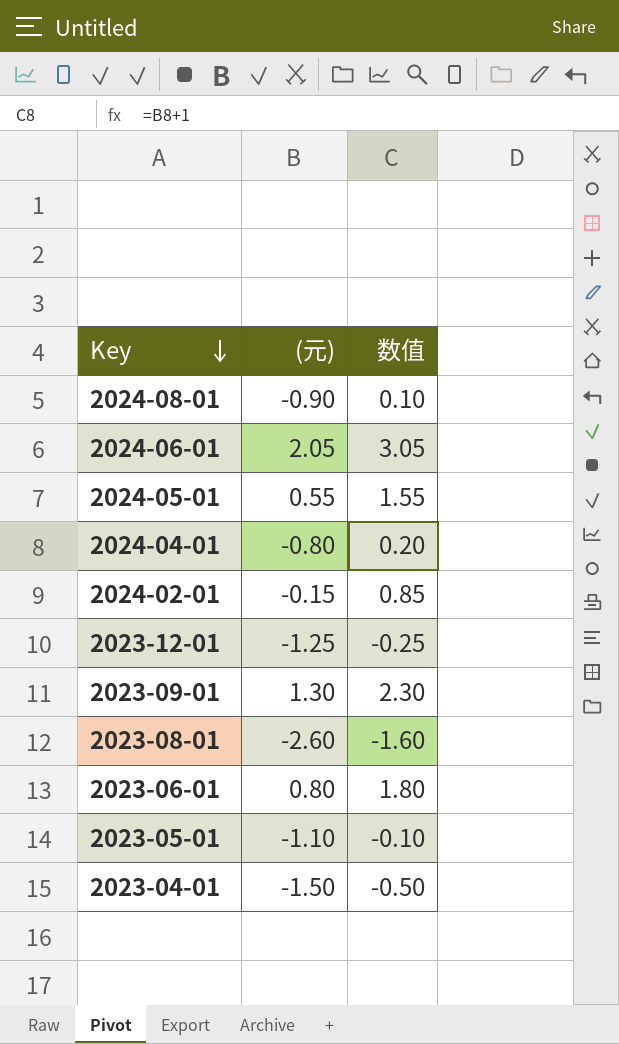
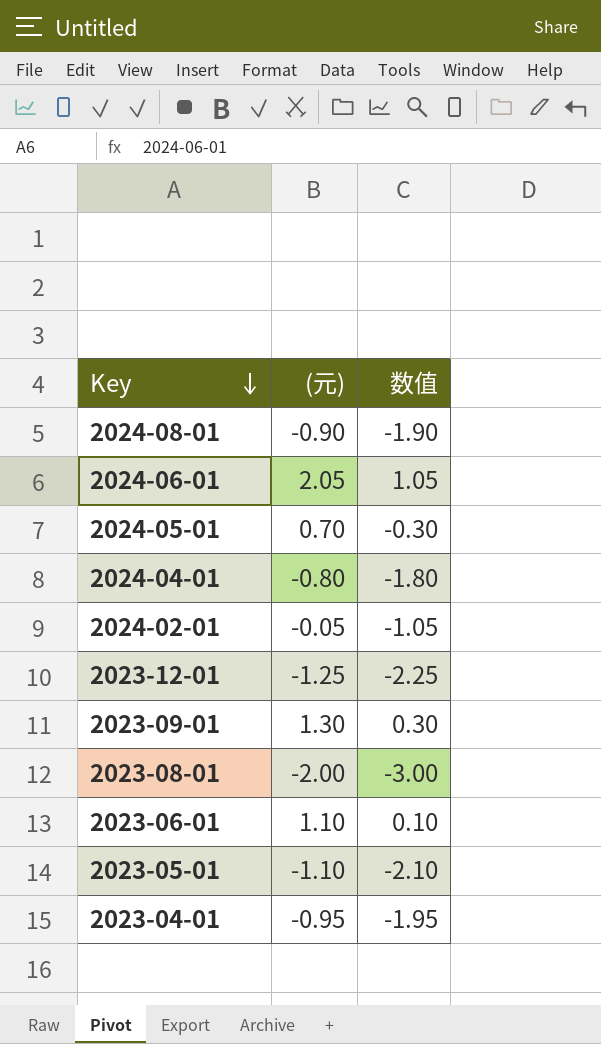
column 数值 | formula: [(元)] + 1 -> [(元)] - 1
2024-05-01 | (元): 0.55 -> 0.70
2024-02-01 | (元): -0.15 -> -0.05
2023-08-01 | (元): -2.60 -> -2.00
2023-06-01 | (元): 0.80 -> 1.10
2023-04-01 | (元): -1.50 -> -0.95

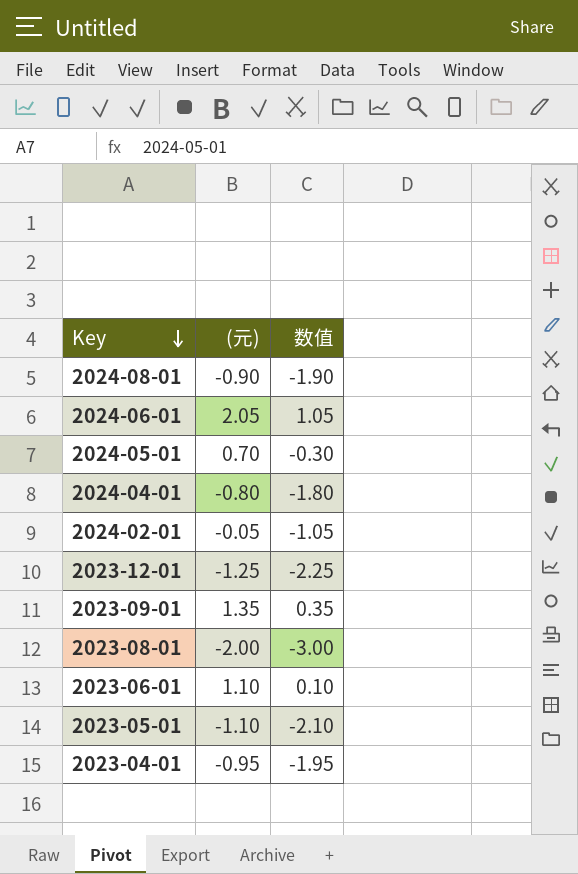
2023-09-01 | (元): 1.30 -> 1.35
2023-09-01 | 数值: 0.30 -> 0.35

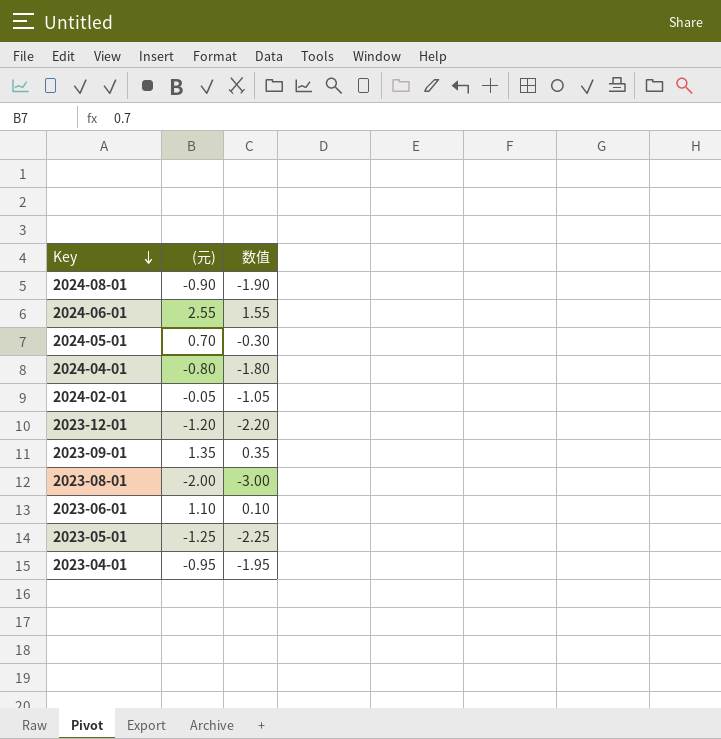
2024-06-01 | (元): 2.05 -> 2.55
2024-06-01 | 数值: 1.05 -> 1.55
2023-12-01 | (元): -1.25 -> -1.20
2023-12-01 | 数值: -2.25 -> -2.20
2023-05-01 | (元): -1.10 -> -1.25
2023-05-01 | 数值: -2.10 -> -2.25

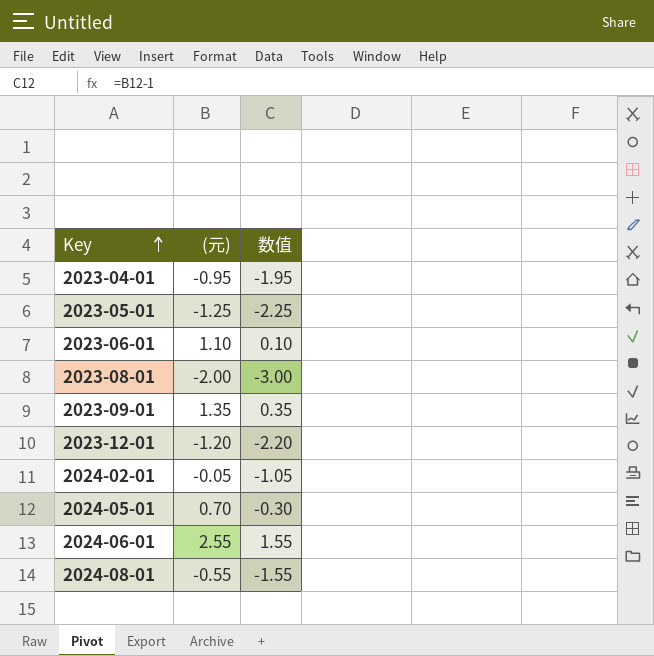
row order: Key descending -> Key ascending
row 2024-04-01: -0.80 | -1.80 -> none
2024-08-01 | (元): -0.90 -> -0.55
2024-08-01 | 数值: -1.90 -> -1.55

